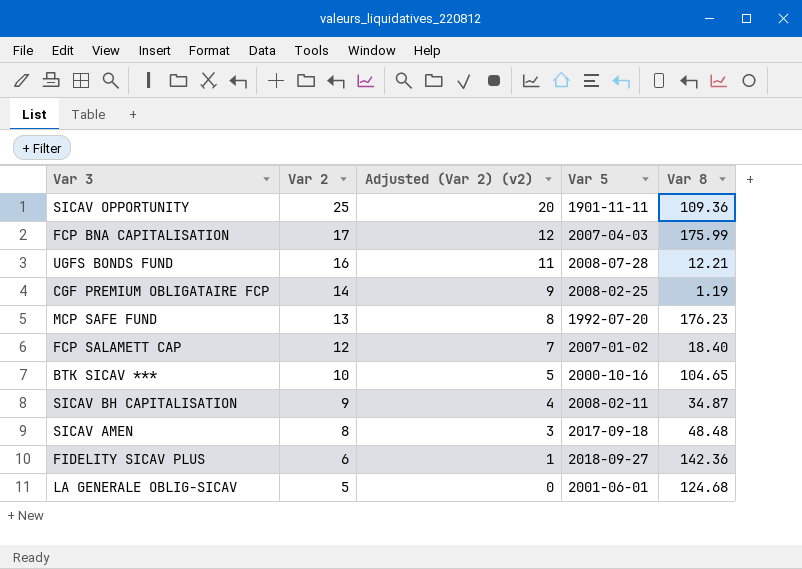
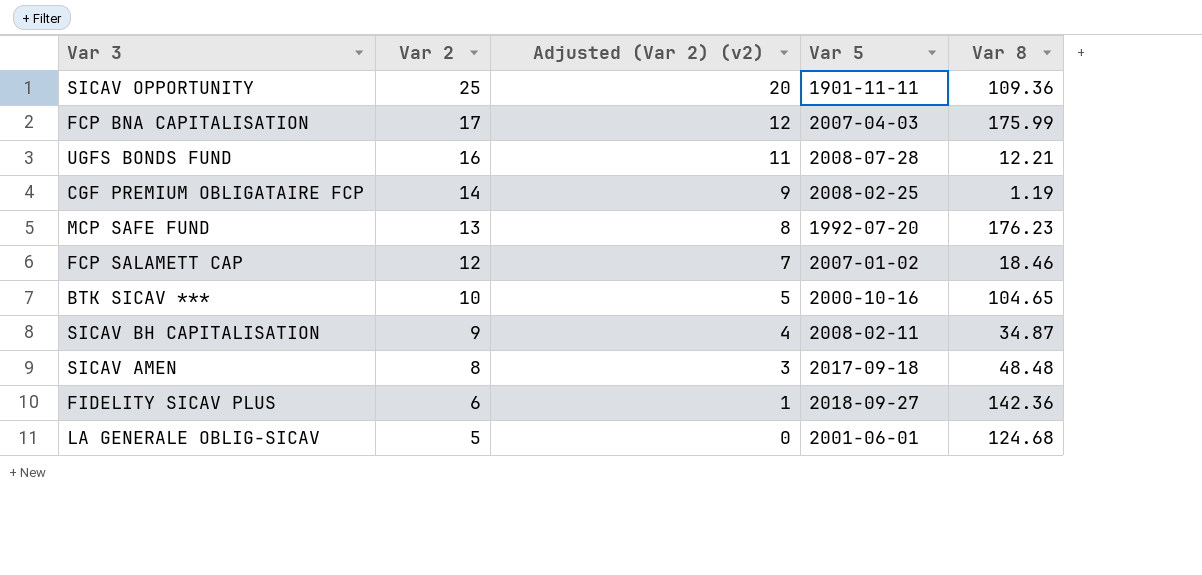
FCP SALAMETT CAP | Var 8: 18.40 -> 18.46

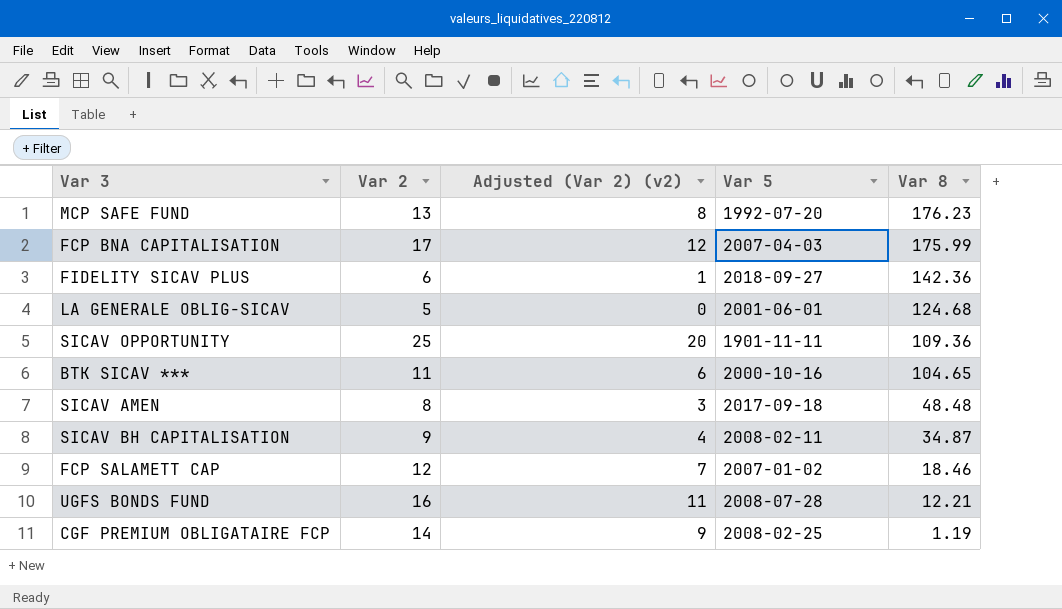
row order: Var 2 descending -> Var 8 descending
BTK SICAV *** | Var 2: 10 -> 11
BTK SICAV *** | Adjusted (Var 2) (v2): 5 -> 6

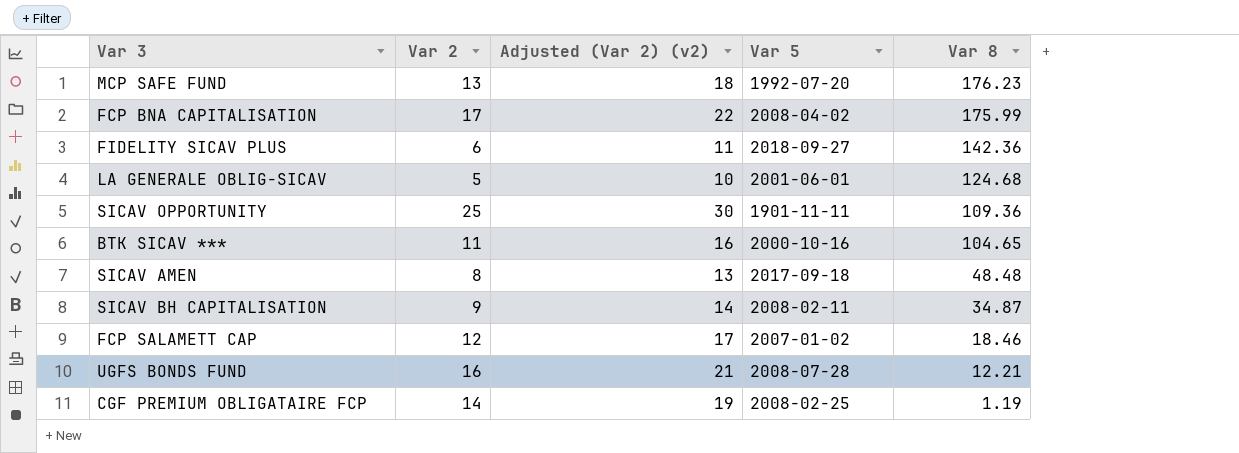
column Adjusted (Var 2) (v2) | formula: [Var 2] - 5 -> [Var 2] + 5
FCP BNA CAPITALISATION | Var 5: 2007-04-03 -> 2008-04-02

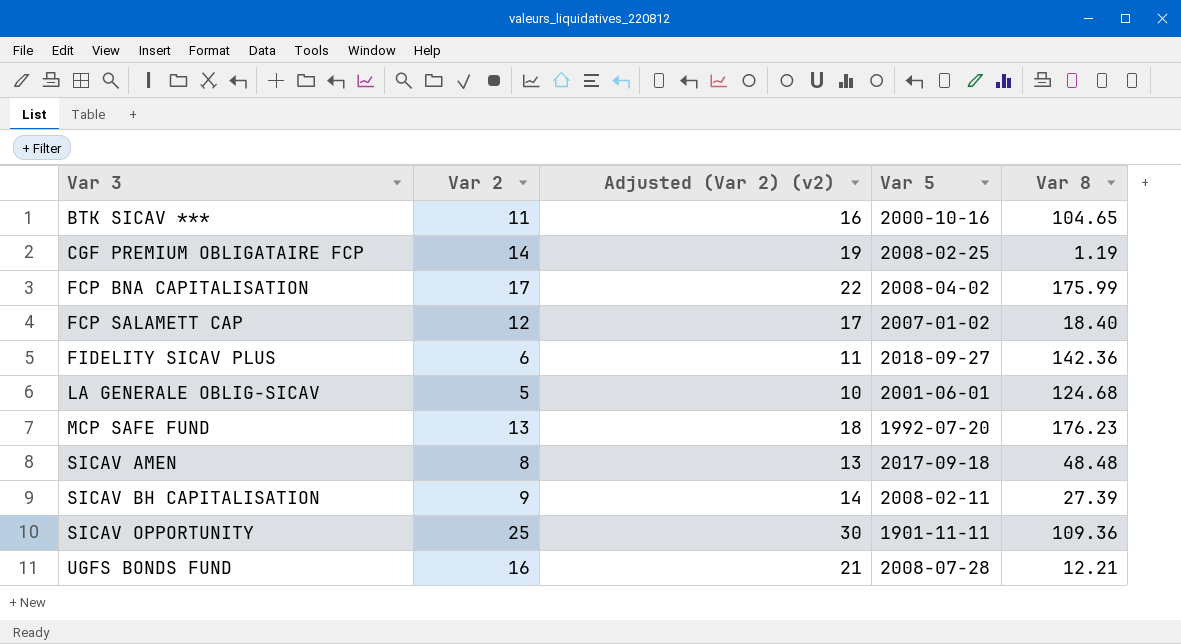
row order: Var 8 descending -> Var 3 ascending
FCP SALAMETT CAP | Var 8: 18.46 -> 18.40
SICAV BH CAPITALISATION | Var 8: 34.87 -> 27.39

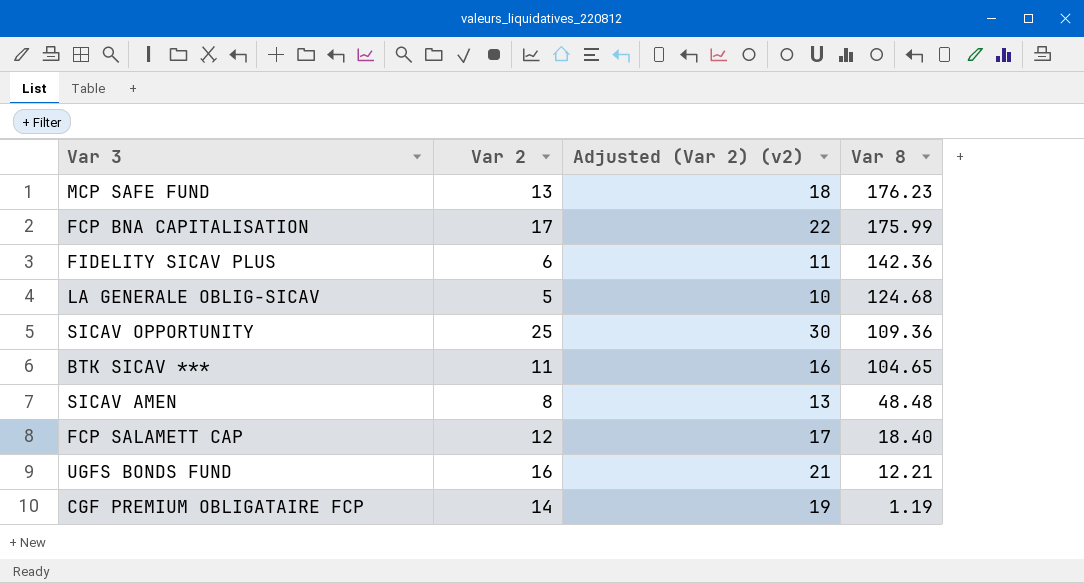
row order: Var 3 ascending -> Var 8 descending
column Var 5 | position: 4 -> none
row SICAV BH CAPITALISATION: 9 | 14 | 2008-02-11 | 27.39 -> none

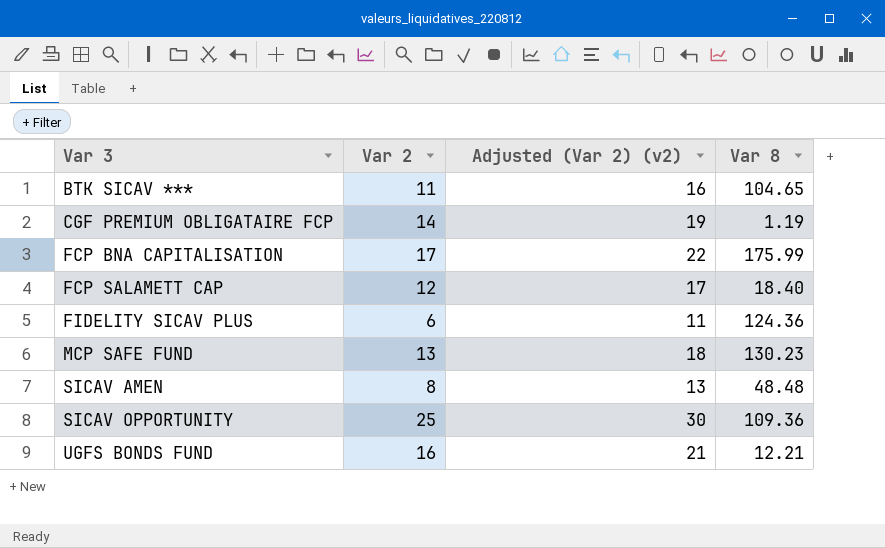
row order: Var 8 descending -> Var 3 ascending
row LA GENERALE OBLIG-SICAV: 5 | 10 | 124.68 -> none
FIDELITY SICAV PLUS | Var 8: 142.36 -> 124.36
MCP SAFE FUND | Var 8: 176.23 -> 130.23

